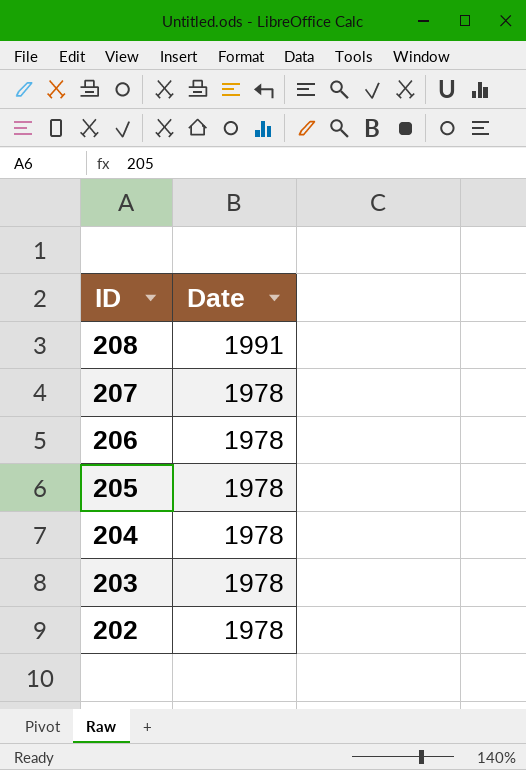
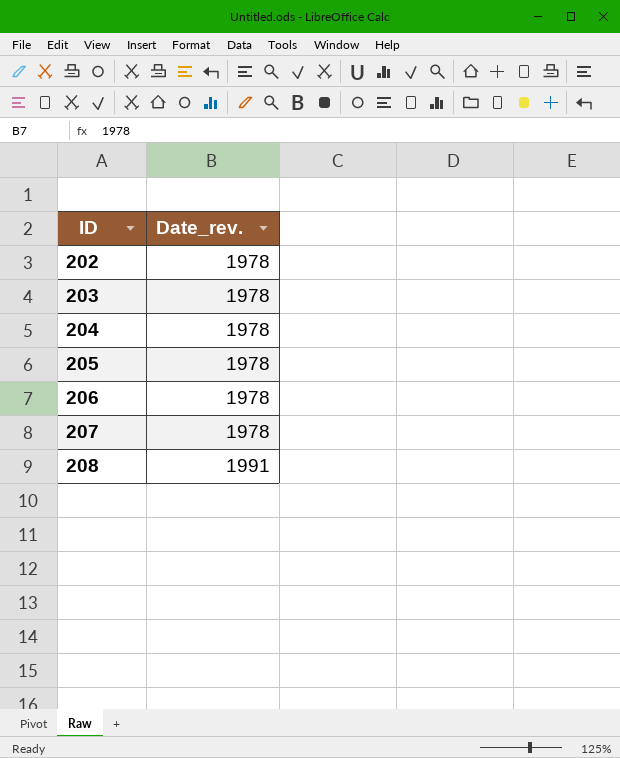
row order: ID descending -> ID ascending
column name: Date -> Date_rev.

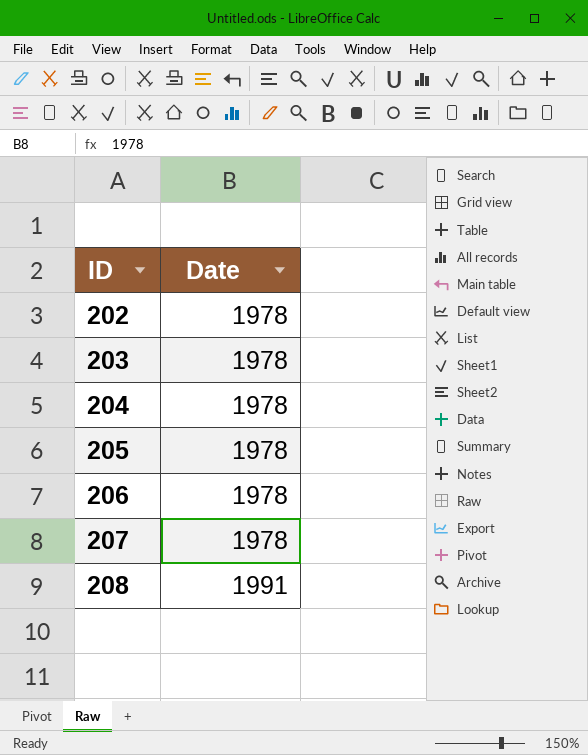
column name: Date_rev. -> Date

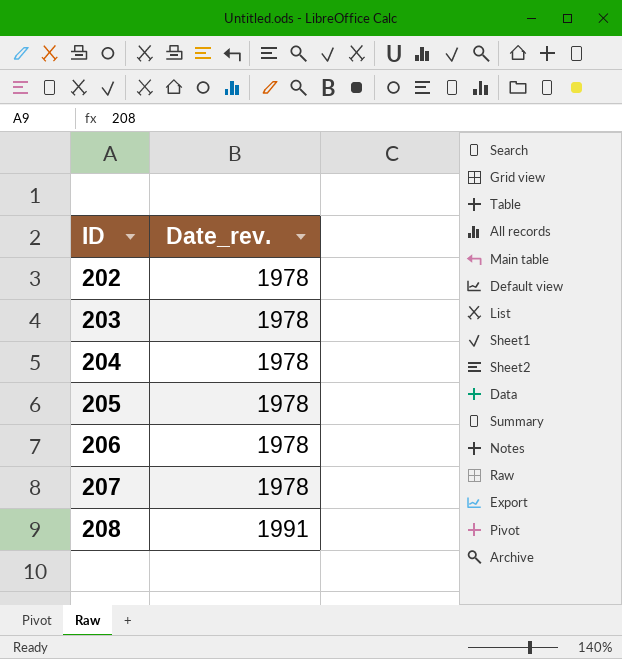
column name: Date -> Date_rev.

